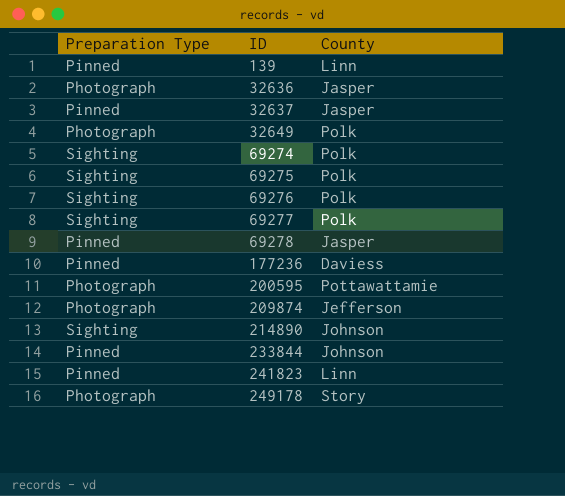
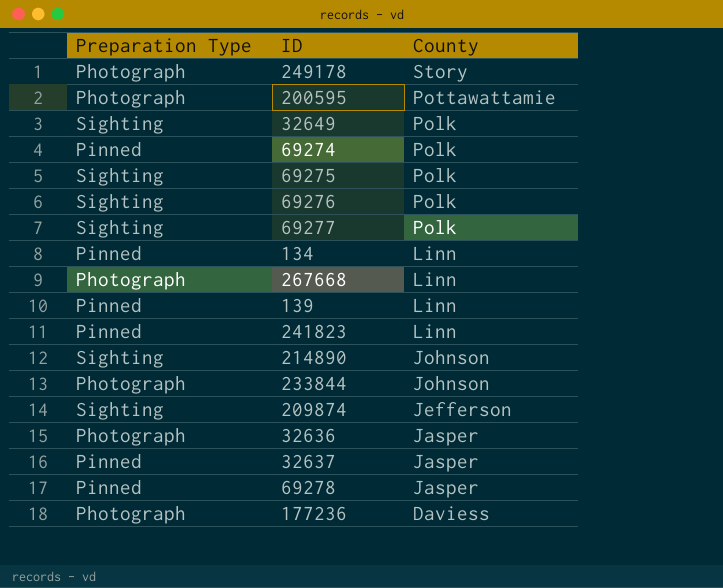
row order: ID ascending -> County descending
32649 | Preparation Type: Photograph -> Sighting
69274 | Preparation Type: Sighting -> Pinned
row 134: none -> Pinned | Linn
row 267668: none -> Photograph | Linn
233844 | Preparation Type: Pinned -> Photograph
209874 | Preparation Type: Photograph -> Sighting
177236 | Preparation Type: Pinned -> Photograph

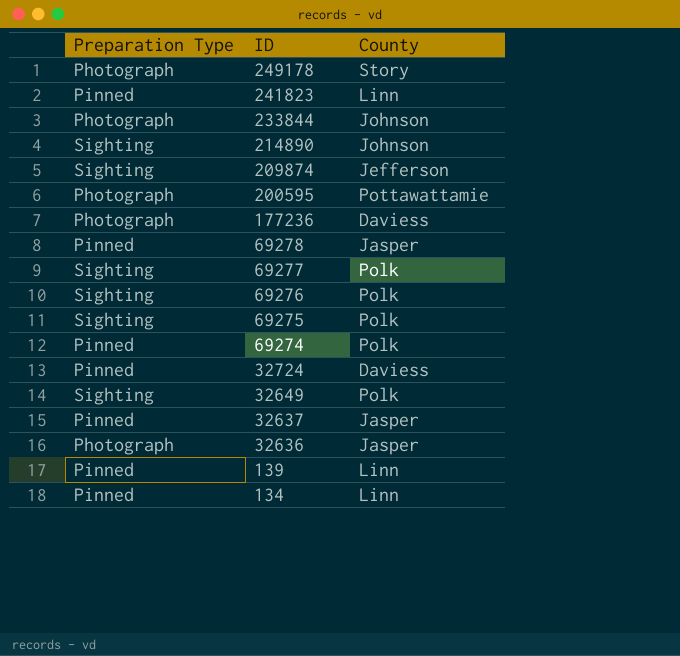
row order: County descending -> ID descending
row 267668: Photograph | Linn -> none
row 32724: none -> Pinned | Daviess

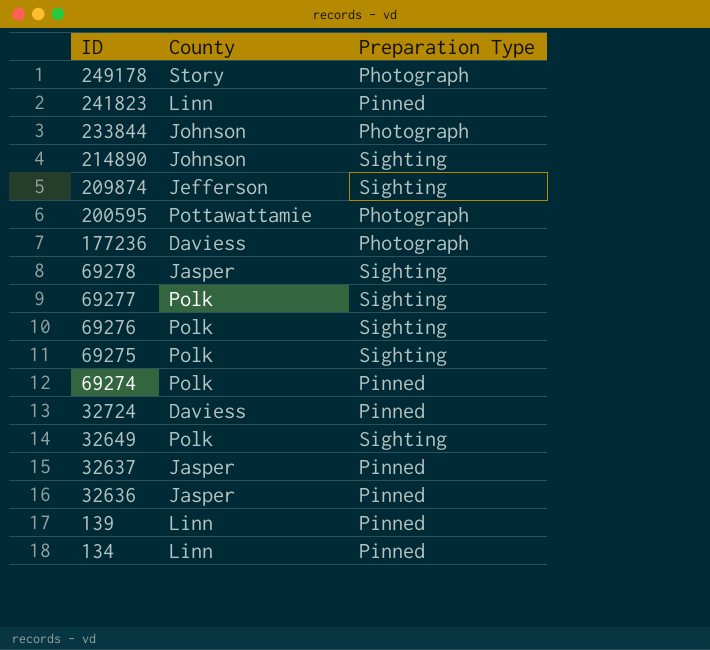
column Preparation Type | position: 1 -> 3
69278 | Preparation Type: Pinned -> Sighting
32636 | Preparation Type: Photograph -> Pinned

